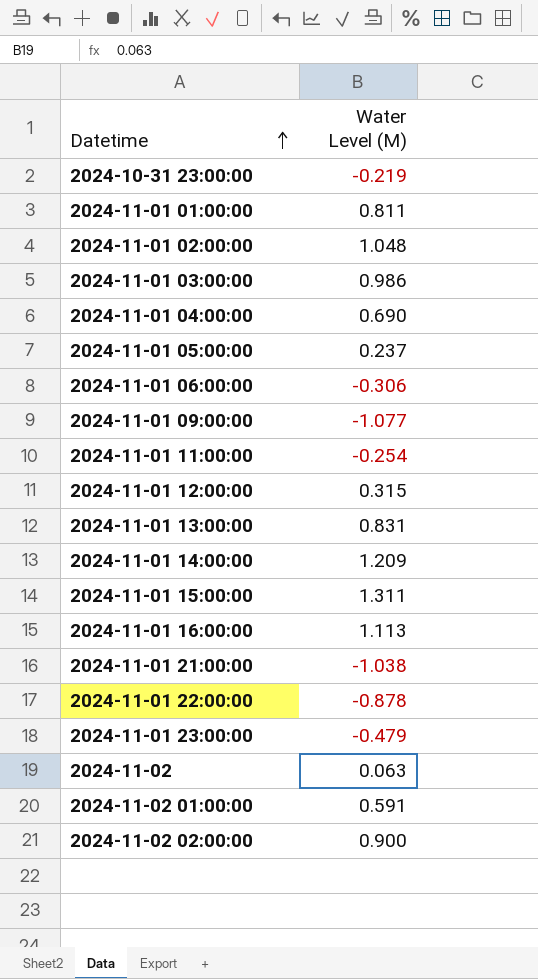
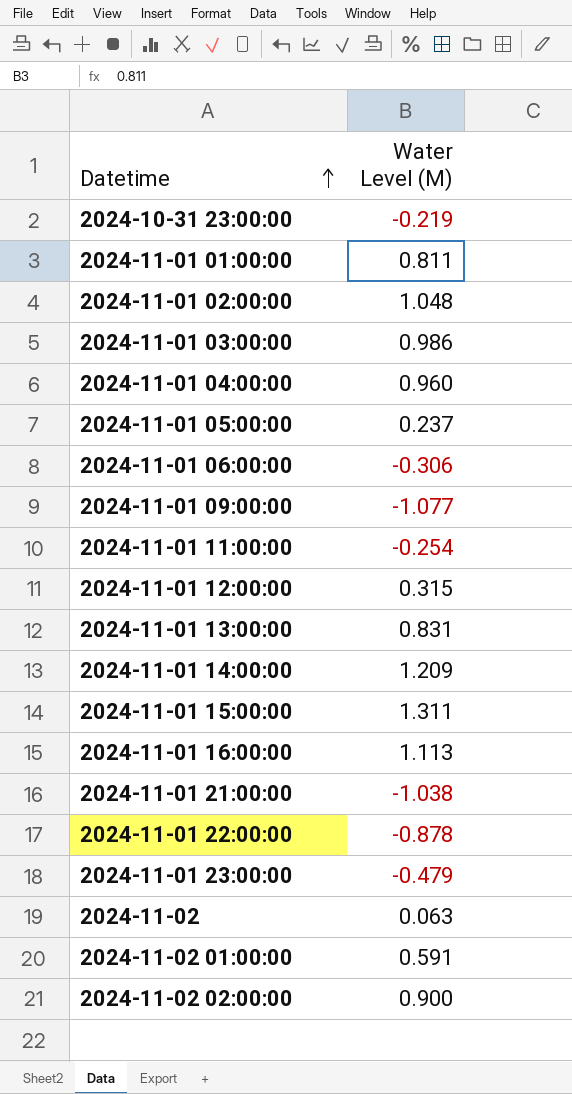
2024-11-01 04:00:00 | Water Level (M): 0.690 -> 0.960

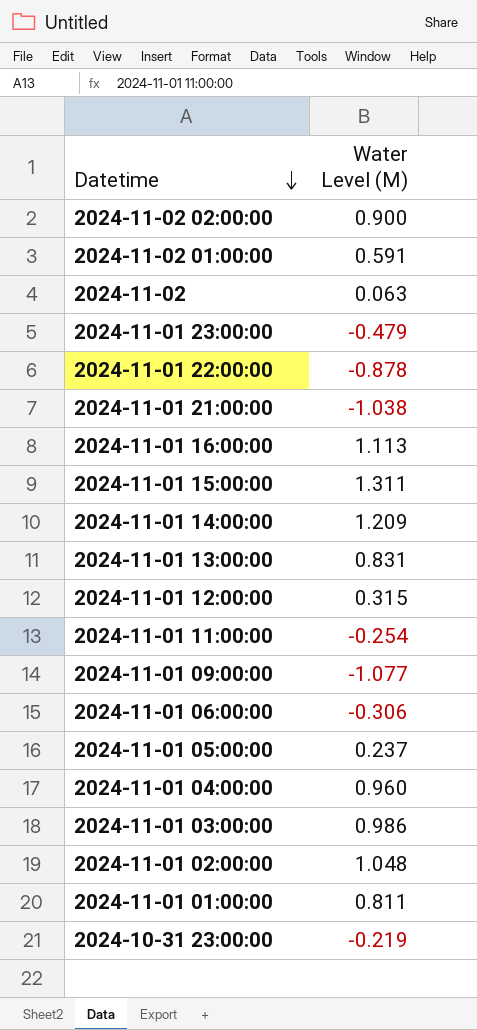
row order: Datetime ascending -> Datetime descending

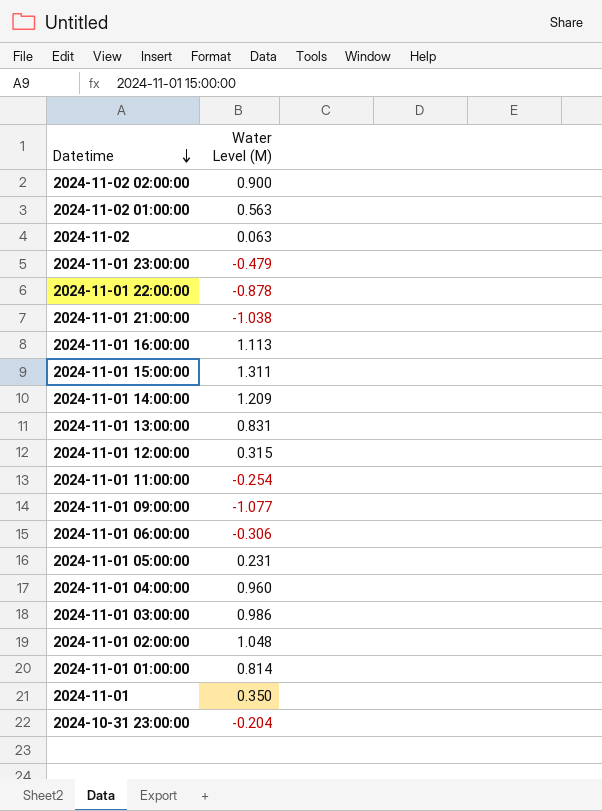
2024-11-02 01:00:00 | Water Level (M): 0.591 -> 0.563
2024-11-01 05:00:00 | Water Level (M): 0.237 -> 0.231
2024-11-01 01:00:00 | Water Level (M): 0.811 -> 0.814
row 2024-11-01: none -> 0.350
2024-10-31 23:00:00 | Water Level (M): -0.219 -> -0.204

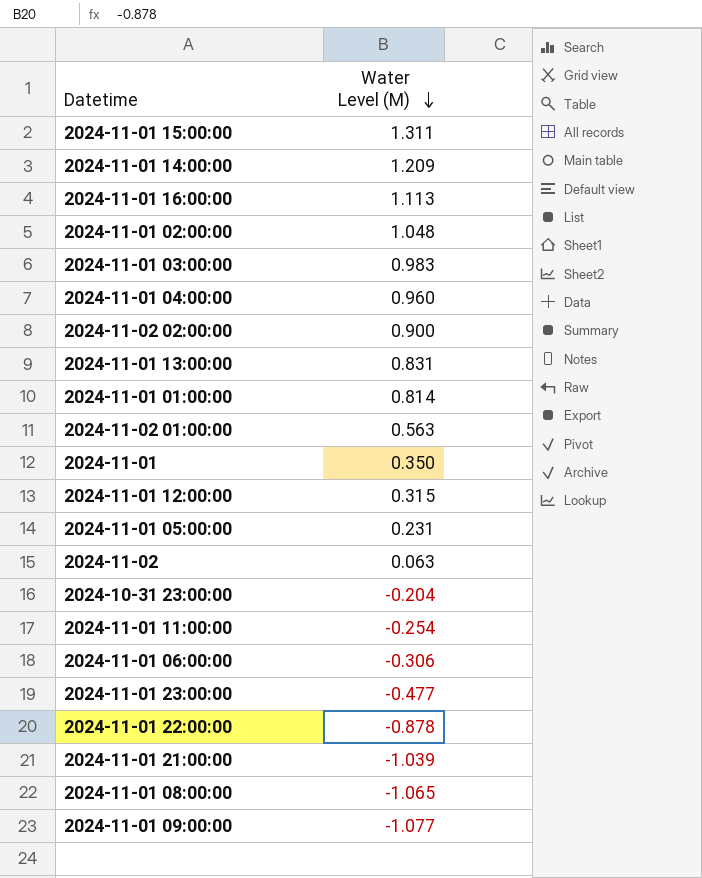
row order: Datetime descending -> Water Level (M) descending
2024-11-01 03:00:00 | Water Level (M): 0.986 -> 0.983
2024-11-01 23:00:00 | Water Level (M): -0.479 -> -0.477
2024-11-01 21:00:00 | Water Level (M): -1.038 -> -1.039
row 2024-11-01 08:00:00: none -> -1.065

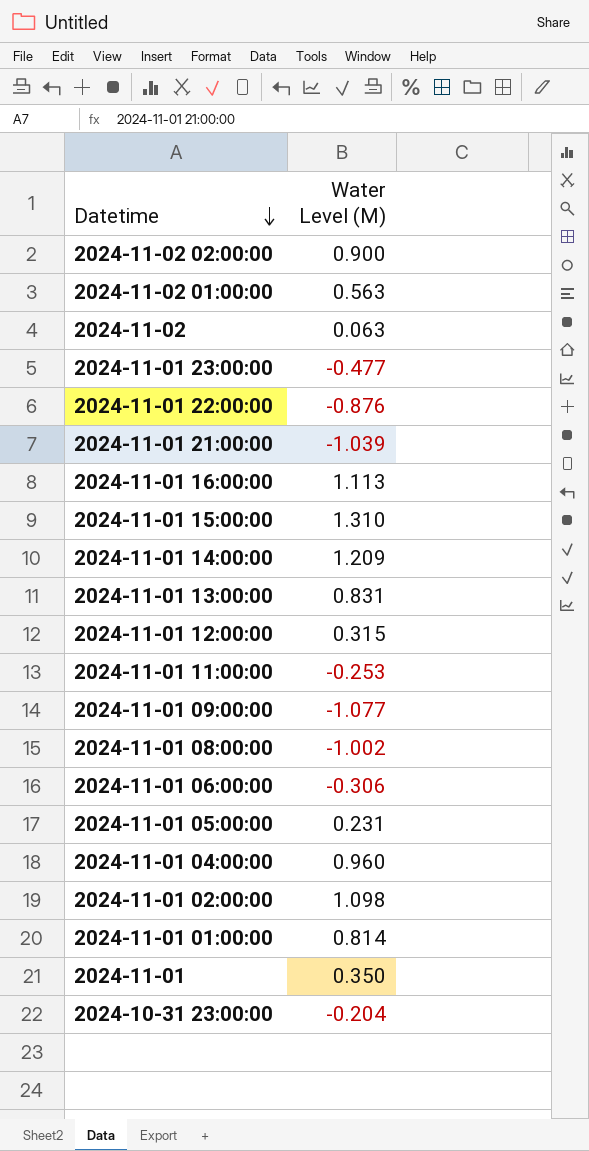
row order: Water Level (M) descending -> Datetime descending
row 2024-11-01 03:00:00: 0.983 -> none
2024-11-01 22:00:00 | Water Level (M): -0.878 -> -0.876
2024-11-01 15:00:00 | Water Level (M): 1.311 -> 1.310
2024-11-01 11:00:00 | Water Level (M): -0.254 -> -0.253
2024-11-01 08:00:00 | Water Level (M): -1.065 -> -1.002
2024-11-01 02:00:00 | Water Level (M): 1.048 -> 1.098

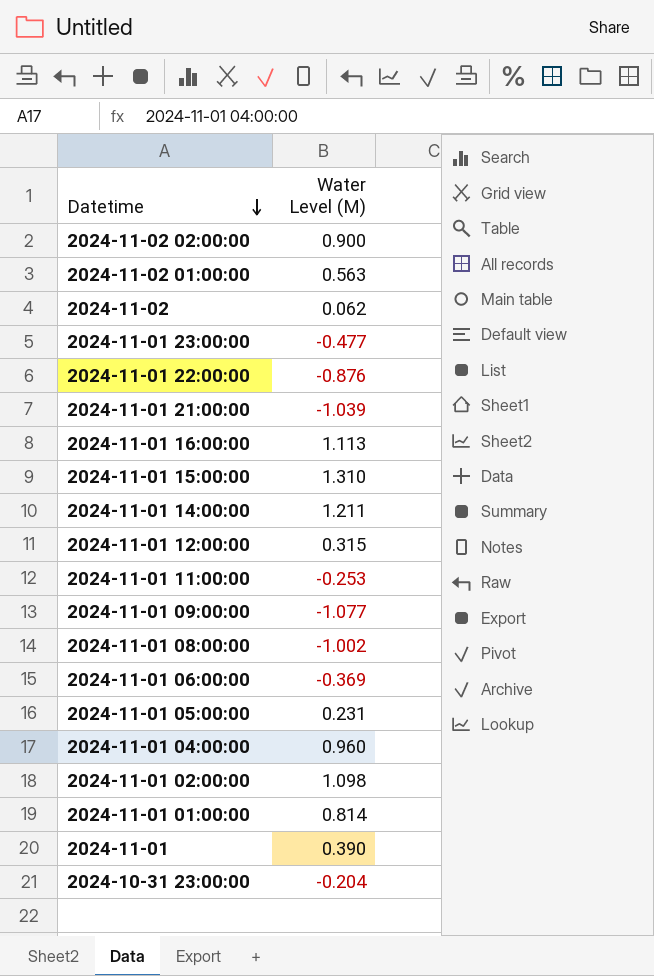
row 2024-11-01 13:00:00: 0.831 -> none
2024-11-02 | Water Level (M): 0.063 -> 0.062
2024-11-01 14:00:00 | Water Level (M): 1.209 -> 1.211
2024-11-01 06:00:00 | Water Level (M): -0.306 -> -0.369
2024-11-01 | Water Level (M): 0.350 -> 0.390

